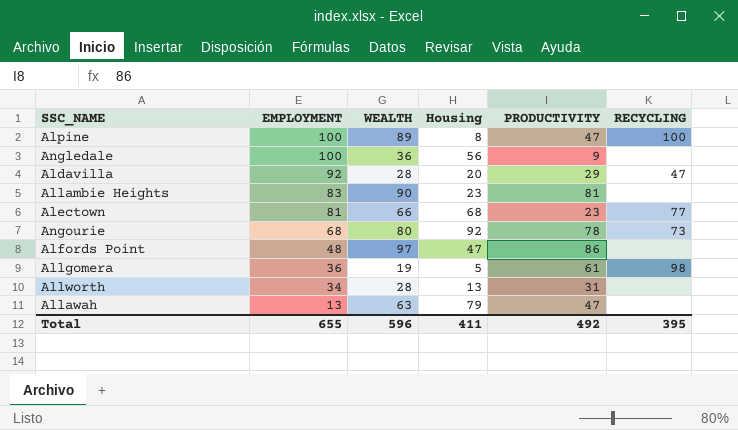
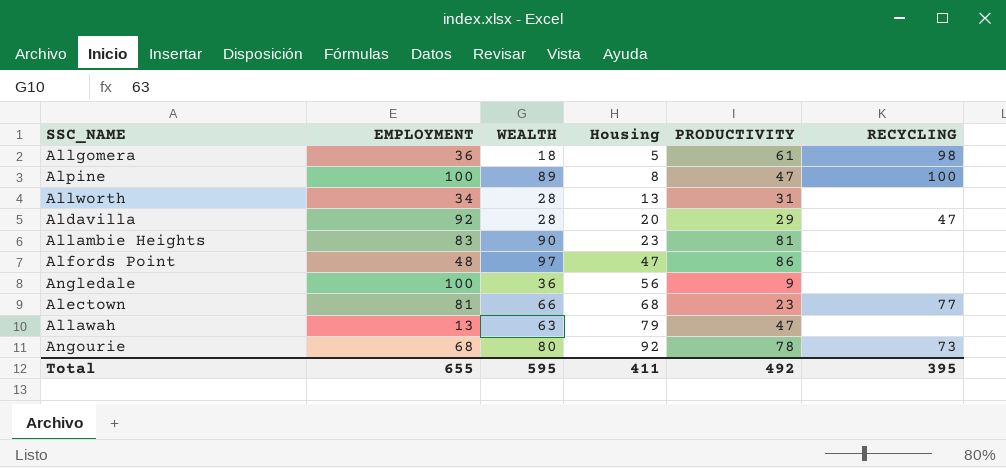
row order: EMPLOYMENT descending -> Housing ascending
Allgomera | WEALTH: 19 -> 18
Total | WEALTH: 596 -> 595

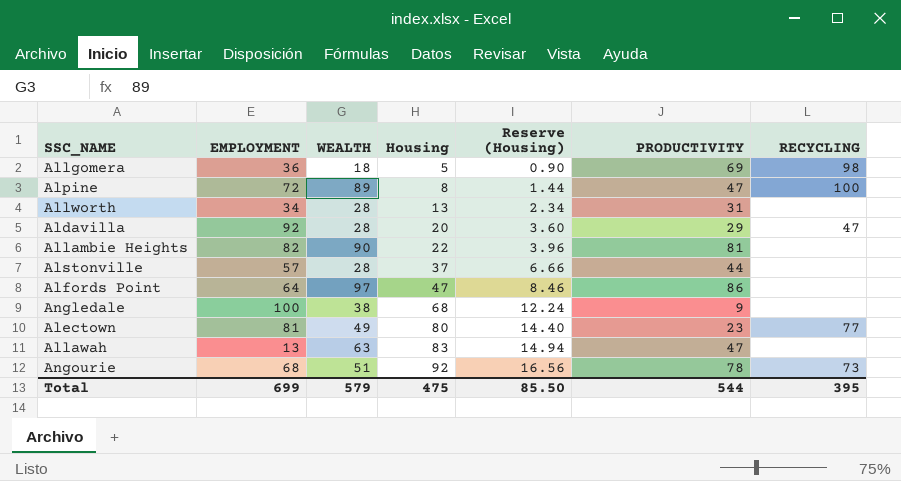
column Reserve (Housing) | formula: none -> [Housing] * 0.18
Allgomera | PRODUCTIVITY: 61 -> 69
Alpine | EMPLOYMENT: 100 -> 72
Allambie Heights | EMPLOYMENT: 83 -> 82
Allambie Heights | Housing: 23 -> 22
row Alstonville: none -> 57 | 28 | 37 | 6.66 | 44 | none
Alfords Point | EMPLOYMENT: 48 -> 64
Angledale | WEALTH: 36 -> 38
Angledale | Housing: 56 -> 68
Alectown | WEALTH: 66 -> 49
Alectown | Housing: 68 -> 80
Allawah | Housing: 79 -> 83
Angourie | WEALTH: 80 -> 51
Total | EMPLOYMENT: 655 -> 699
Total | WEALTH: 595 -> 579
Total | Housing: 411 -> 475
Total | PRODUCTIVITY: 492 -> 544

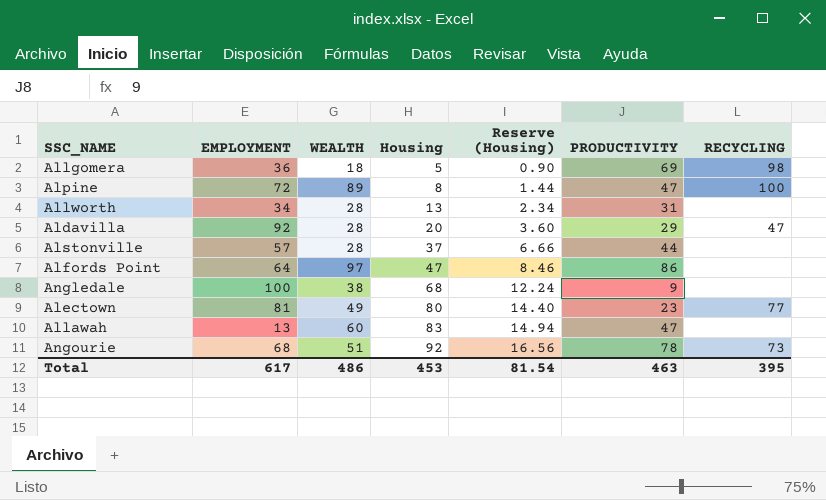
row Allambie Heights: 82 | 90 | 22 | 3.96 | 81 | none -> none
Allawah | WEALTH: 63 -> 60
Total | EMPLOYMENT: 699 -> 617
Total | WEALTH: 579 -> 486
Total | Housing: 475 -> 453
Total | Reserve (Housing): 85.50 -> 81.54
Total | PRODUCTIVITY: 544 -> 463

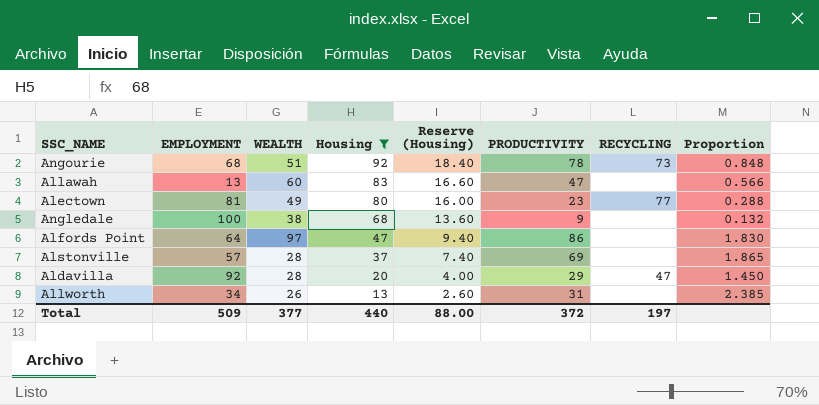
filter: none -> Housing >= 13
row order: Housing ascending -> Housing descending
column Reserve (Housing) | formula: [Housing] * 0.18 -> [Housing] * 0.2
column Proportion | formula: none -> [PRODUCTIVITY] / [Housing]
Alstonville | PRODUCTIVITY: 44 -> 69
Allworth | WEALTH: 28 -> 26
Total | EMPLOYMENT: 617 -> 509
Total | WEALTH: 486 -> 377
Total | Housing: 453 -> 440
Total | Reserve (Housing): 81.54 -> 88.00
Total | PRODUCTIVITY: 463 -> 372
Total | RECYCLING: 395 -> 197

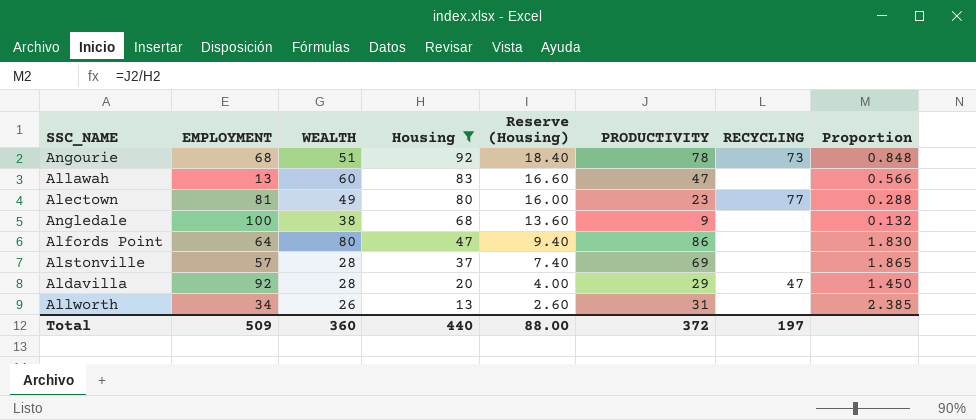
Alfords Point | WEALTH: 97 -> 80
Total | WEALTH: 377 -> 360

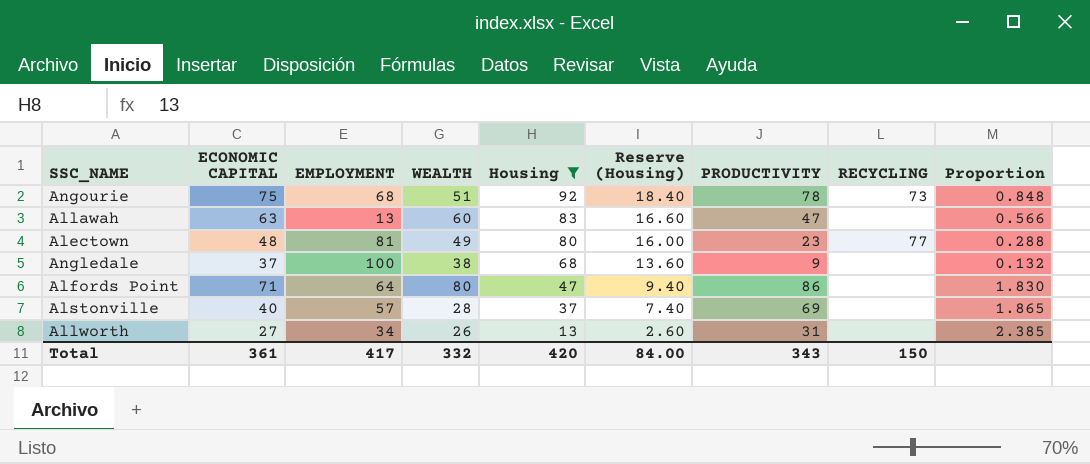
column ECONOMIC CAPITAL | position: none -> 2
row Aldavilla: 92 | 28 | 20 | 4.00 | 29 | 47 | 1.450 -> none
Total | EMPLOYMENT: 509 -> 417
Total | WEALTH: 360 -> 332
Total | Housing: 440 -> 420
Total | Reserve (Housing): 88.00 -> 84.00
Total | PRODUCTIVITY: 372 -> 343
Total | RECYCLING: 197 -> 150

